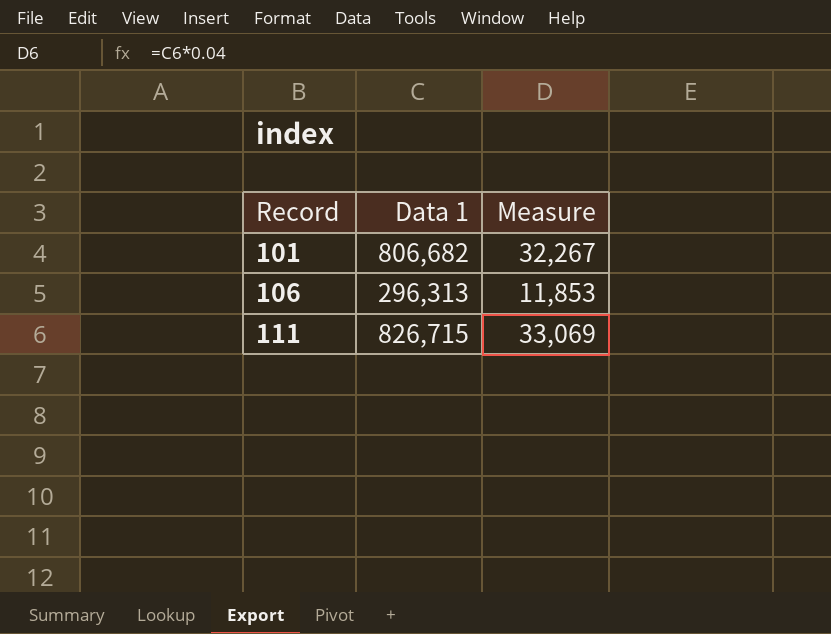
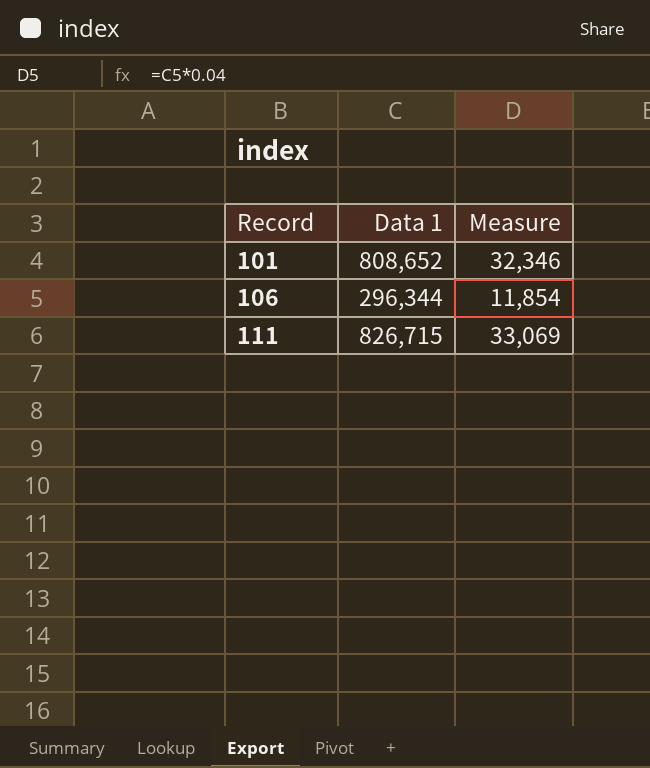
101 | Data 1: 806,682 -> 808,652
101 | Measure: 32,267 -> 32,346
106 | Data 1: 296,313 -> 296,344
106 | Measure: 11,853 -> 11,854

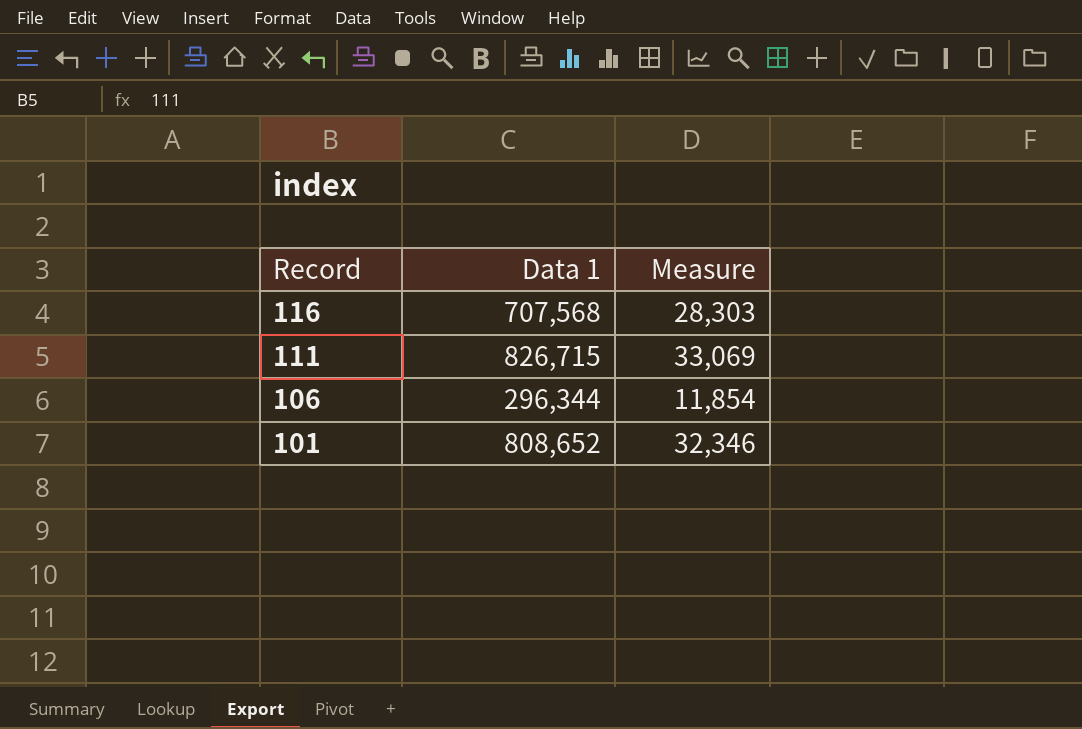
row order: Record ascending -> Record descending
row 116: none -> 707,568 | 28,303

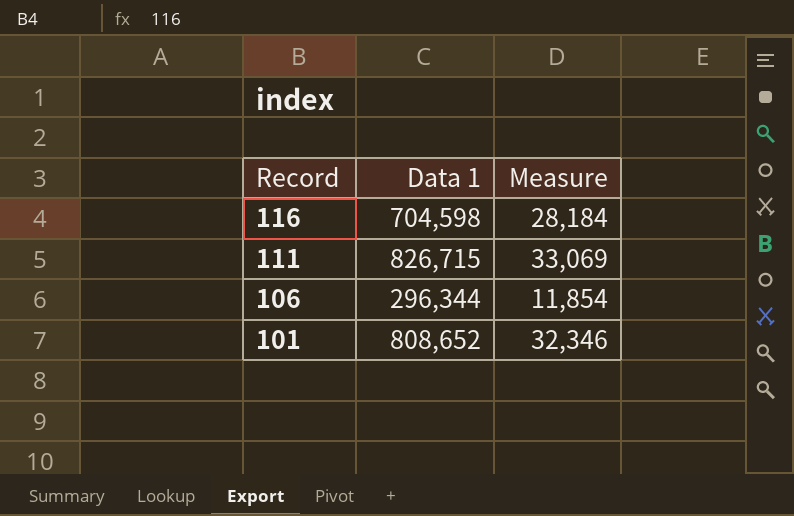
116 | Data 1: 707,568 -> 704,598
116 | Measure: 28,303 -> 28,184

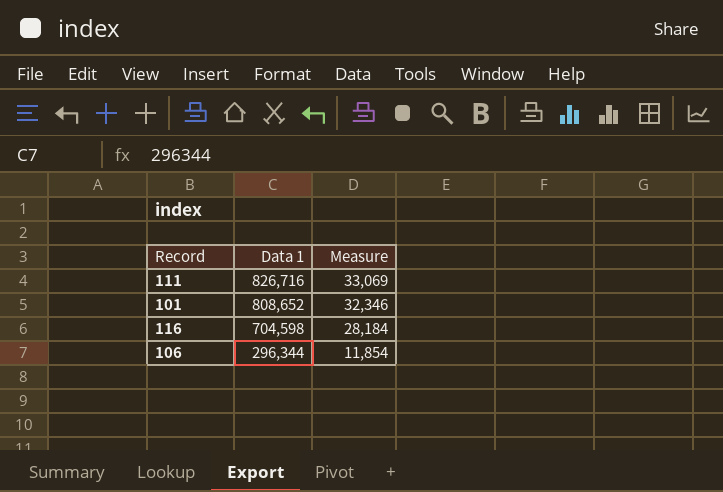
row order: Record descending -> Data 1 descending
111 | Data 1: 826,715 -> 826,716

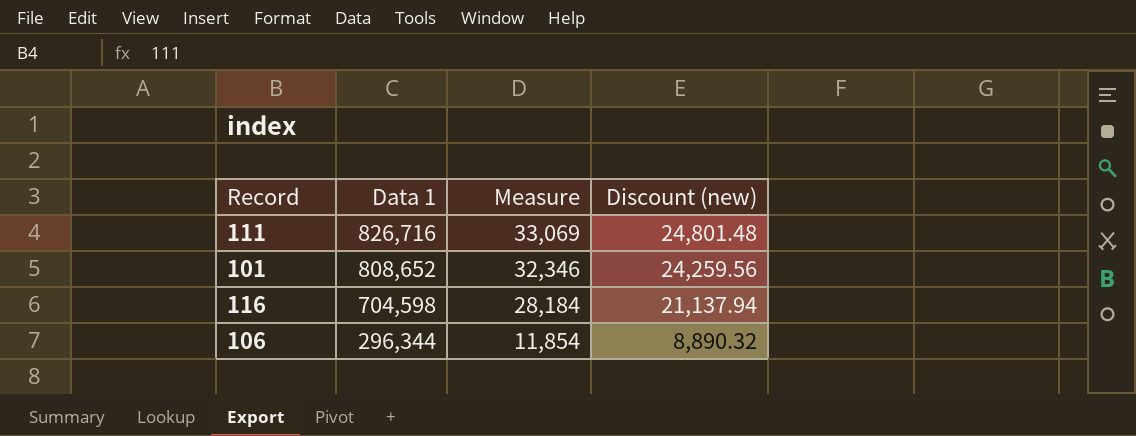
column Discount (new) | formula: none -> [Data 1] * 0.03

